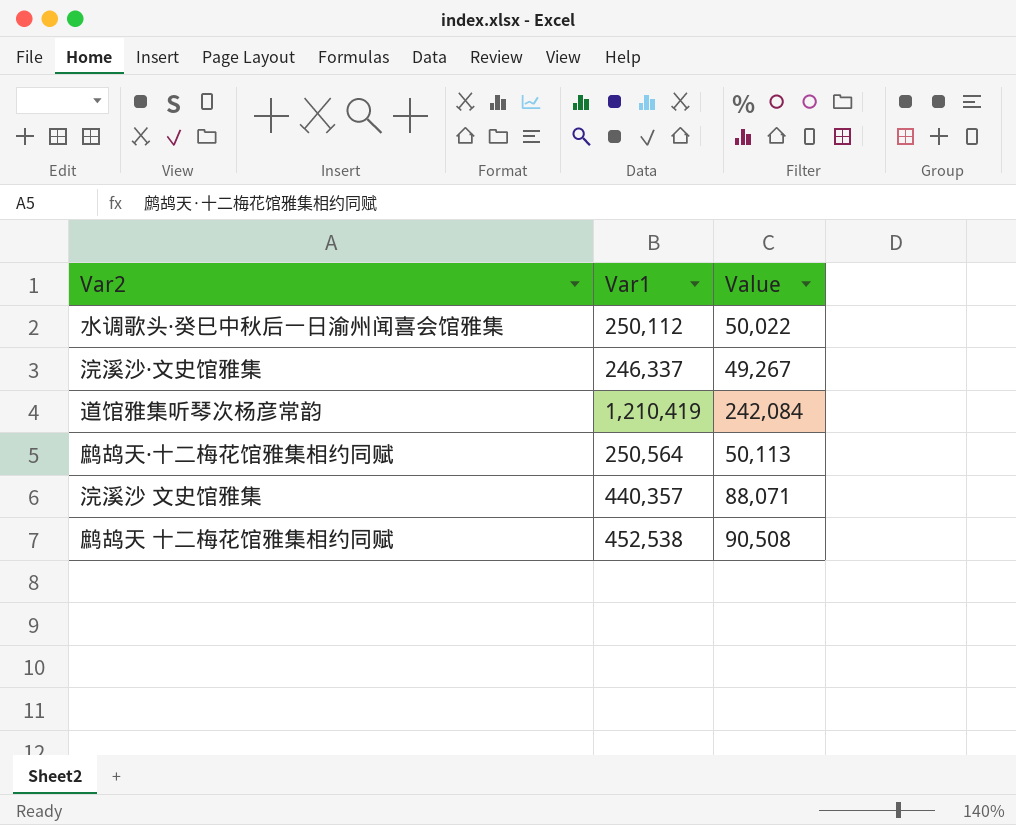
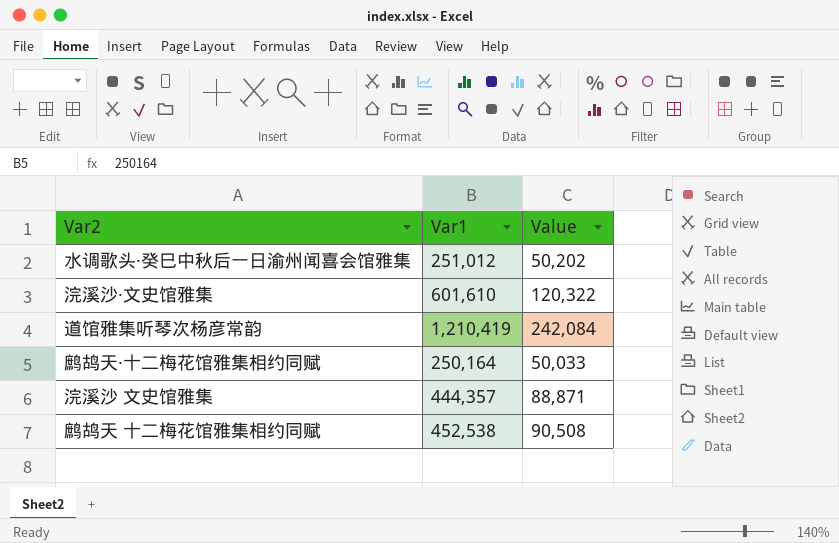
水调歌头·癸巳中秋后一日渝州闻喜会馆雅集 | Var1: 250,112 -> 251,012
水调歌头·癸巳中秋后一日渝州闻喜会馆雅集 | Value: 50,022 -> 50,202
浣溪沙·文史馆雅集 | Var1: 246,337 -> 601,610
浣溪沙·文史馆雅集 | Value: 49,267 -> 120,322
鹧鸪天·十二梅花馆雅集相约同赋 | Var1: 250,564 -> 250,164
鹧鸪天·十二梅花馆雅集相约同赋 | Value: 50,113 -> 50,033
浣溪沙 文史馆雅集 | Var1: 440,357 -> 444,357
浣溪沙 文史馆雅集 | Value: 88,071 -> 88,871

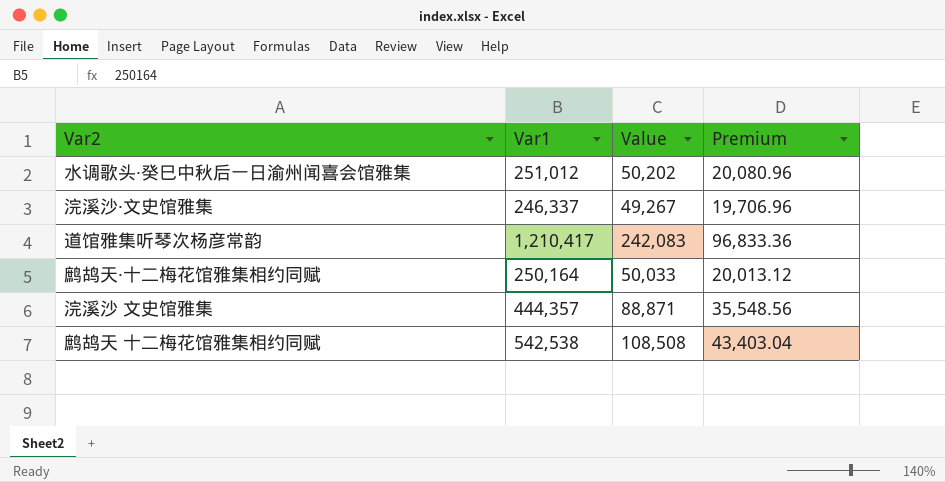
column Premium | formula: none -> [Var1] * 0.08
浣溪沙·文史馆雅集 | Var1: 601,610 -> 246,337
浣溪沙·文史馆雅集 | Value: 120,322 -> 49,267
道馆雅集听琴次杨彦常韵 | Var1: 1,210,419 -> 1,210,417
道馆雅集听琴次杨彦常韵 | Value: 242,084 -> 242,083
鹧鸪天 十二梅花馆雅集相约同赋 | Var1: 452,538 -> 542,538
鹧鸪天 十二梅花馆雅集相约同赋 | Value: 90,508 -> 108,508

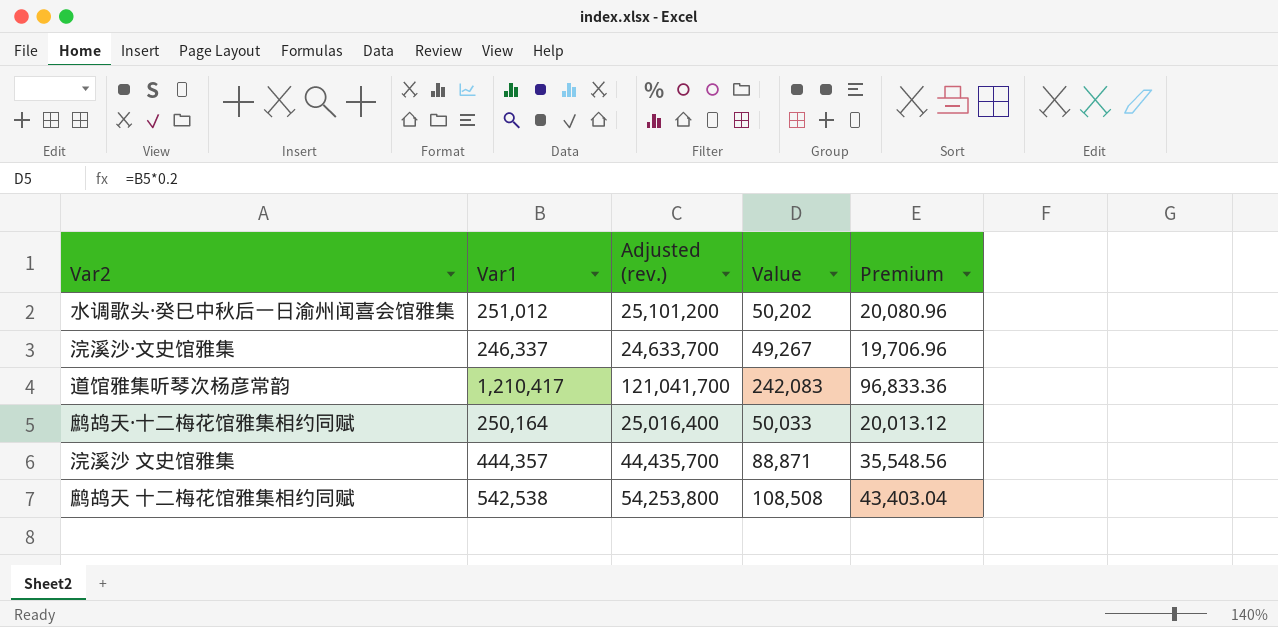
column Adjusted (rev.) | formula: none -> [Var1] * 100

